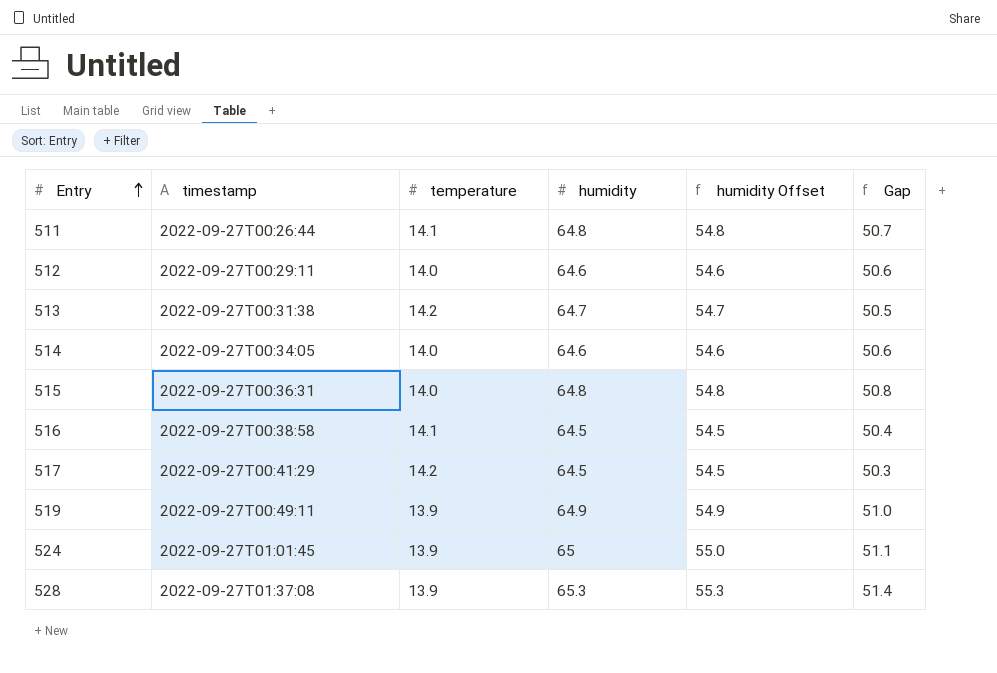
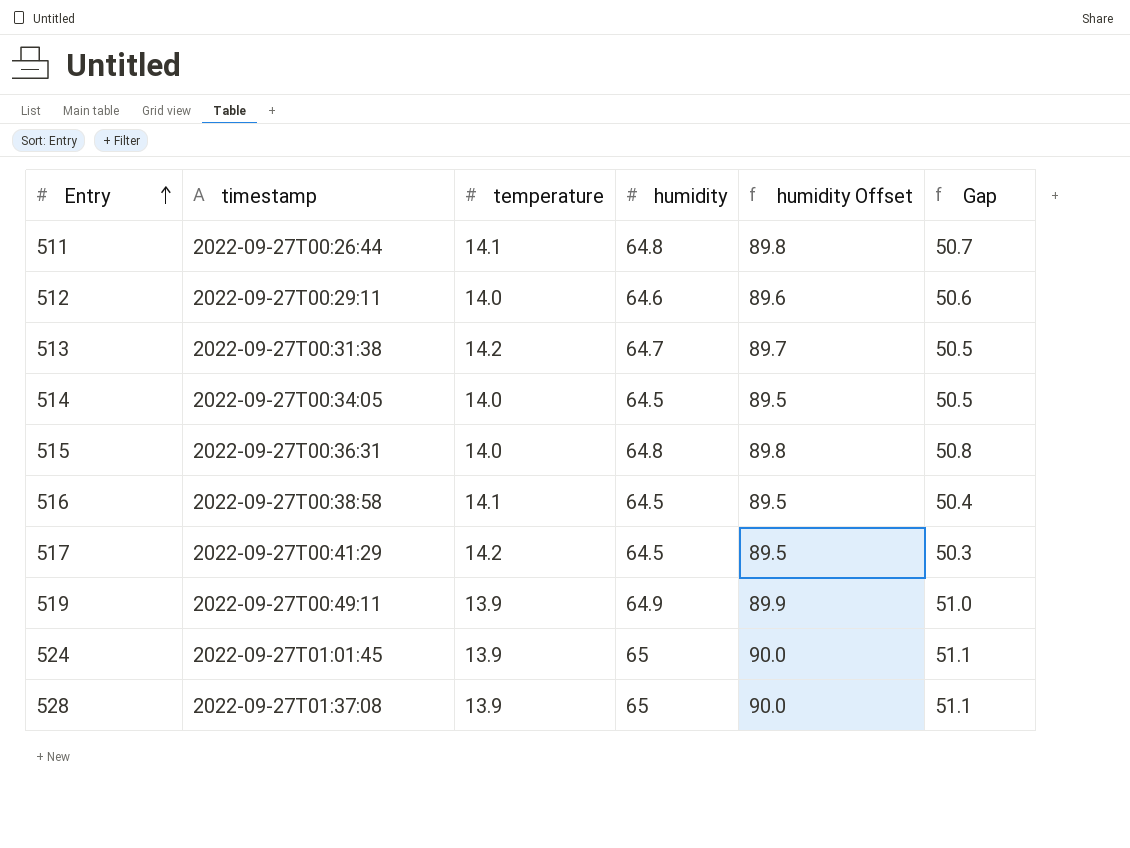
column humidity Offset | formula: [humidity] - 10 -> [humidity] + 25
514 | humidity: 64.6 -> 64.5
514 | Gap: 50.6 -> 50.5
528 | humidity: 65.3 -> 65
528 | Gap: 51.4 -> 51.1

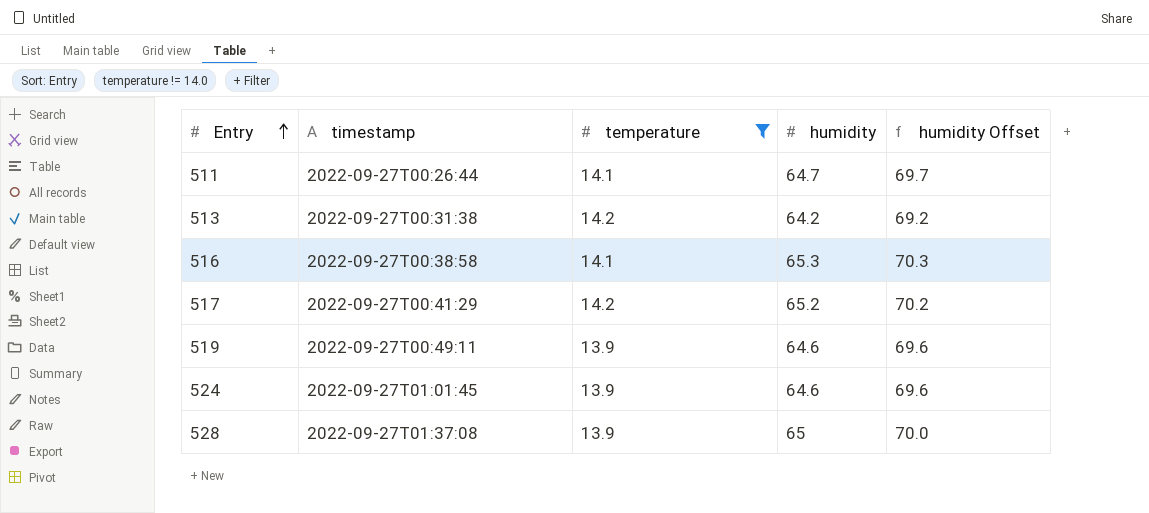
filter: none -> temperature != 14.0
column Gap | formula: [humidity] - [temperature] -> none
column humidity Offset | formula: [humidity] + 25 -> [humidity] + 5
511 | humidity: 64.8 -> 64.7
513 | humidity: 64.7 -> 64.2
516 | humidity: 64.5 -> 65.3
517 | humidity: 64.5 -> 65.2
519 | humidity: 64.9 -> 64.6
524 | humidity: 65 -> 64.6

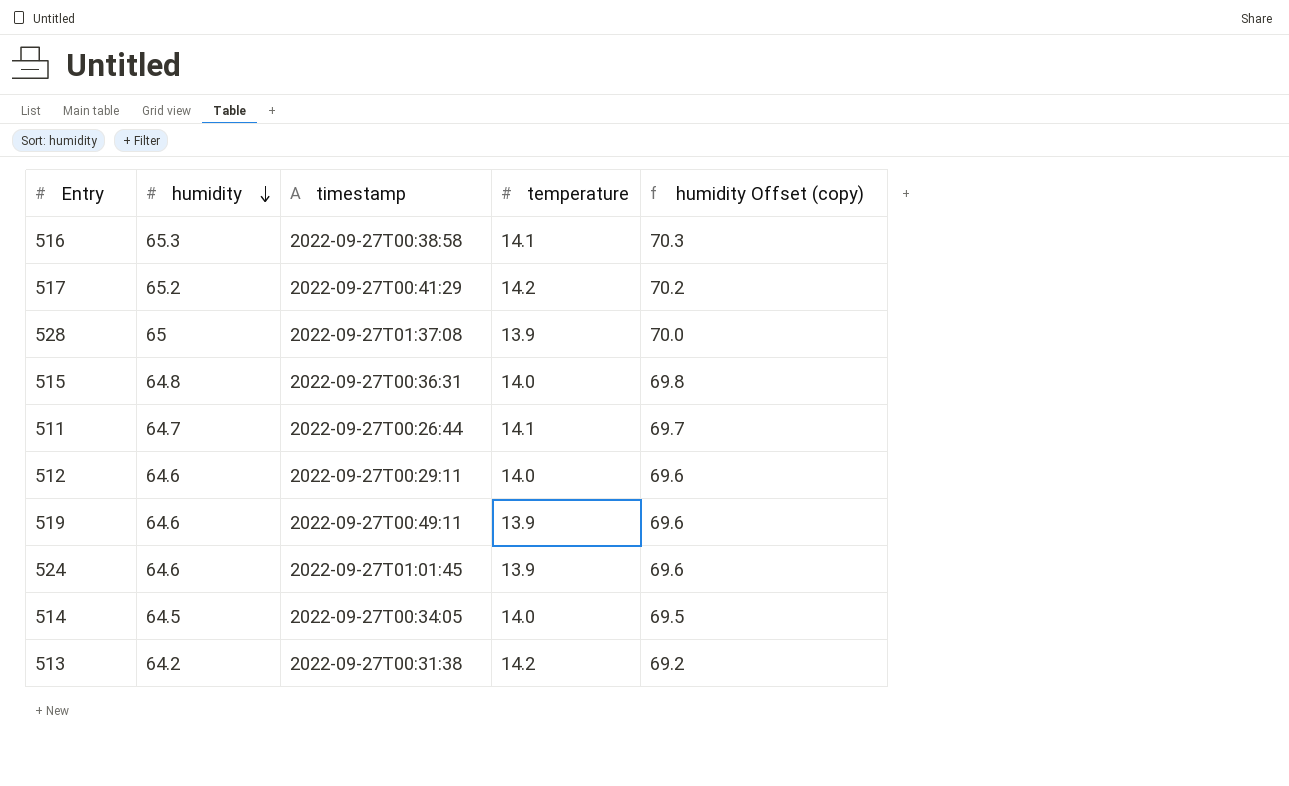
filter: temperature != 14.0 -> none
row order: Entry ascending -> humidity descending
column humidity | position: 4 -> 2
column name: humidity Offset -> humidity Offset (copy)

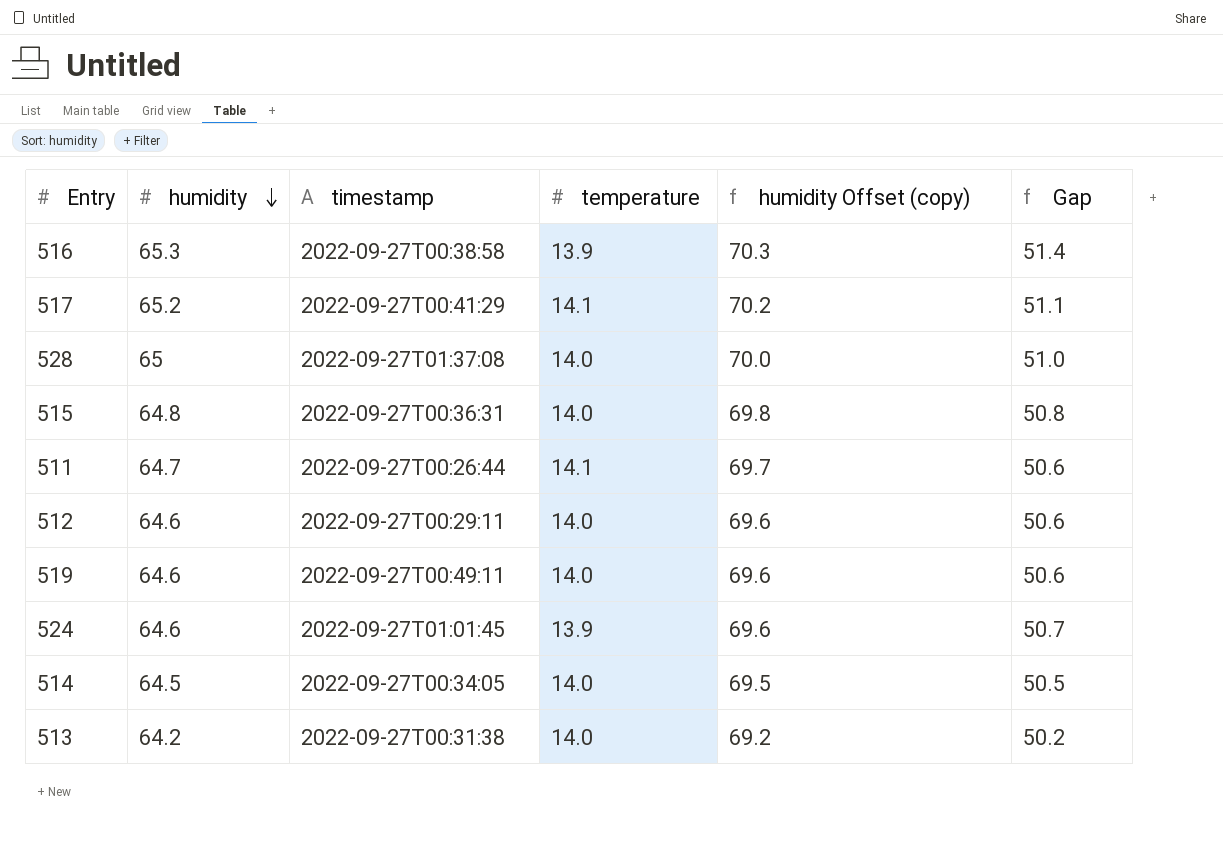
column Gap | formula: none -> [humidity] - [temperature]
516 | temperature: 14.1 -> 13.9
517 | temperature: 14.2 -> 14.1
528 | temperature: 13.9 -> 14.0
519 | temperature: 13.9 -> 14.0
513 | temperature: 14.2 -> 14.0

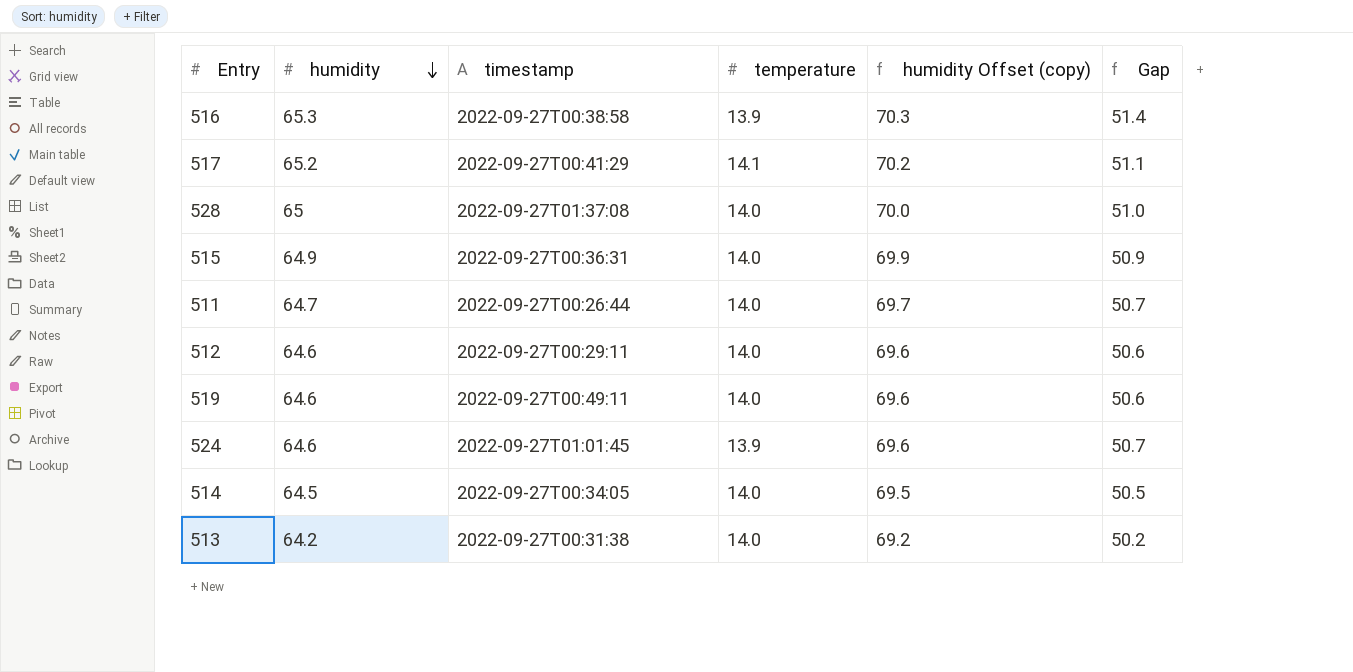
515 | humidity: 64.8 -> 64.9
515 | humidity Offset (copy): 69.8 -> 69.9
515 | Gap: 50.8 -> 50.9
511 | temperature: 14.1 -> 14.0
511 | Gap: 50.6 -> 50.7

